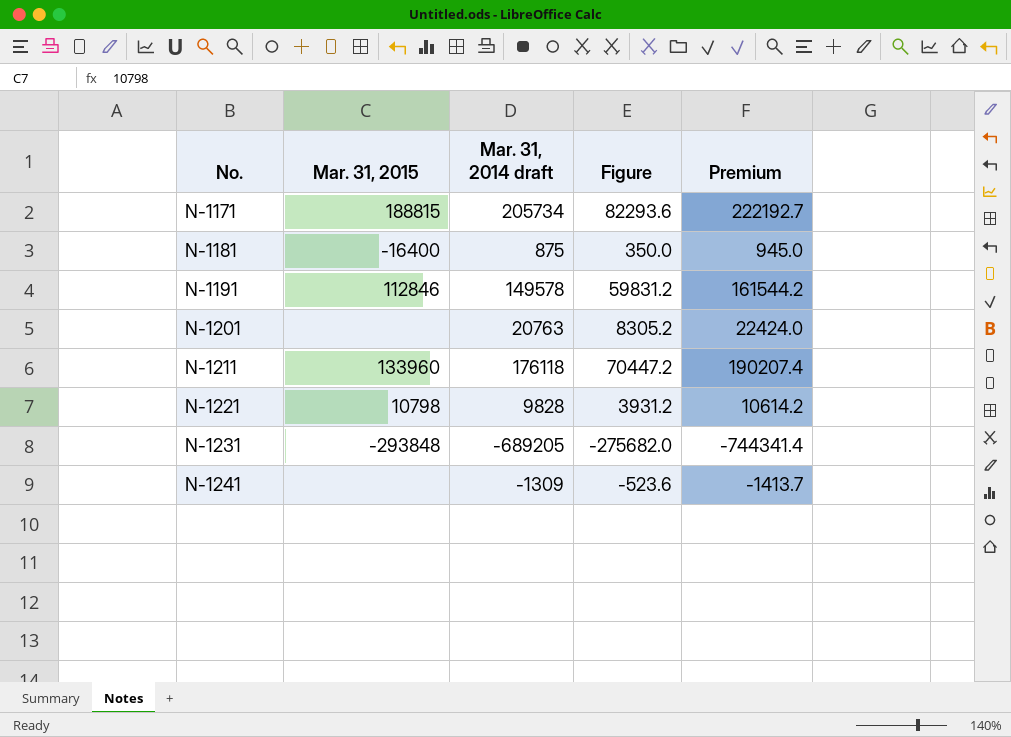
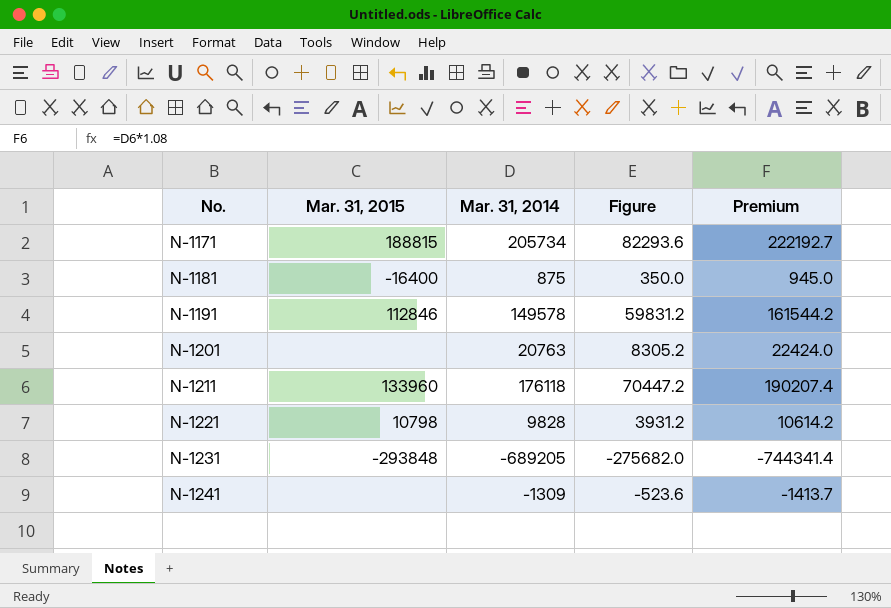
column name: Mar. 31, 2014 draft -> Mar. 31, 2014

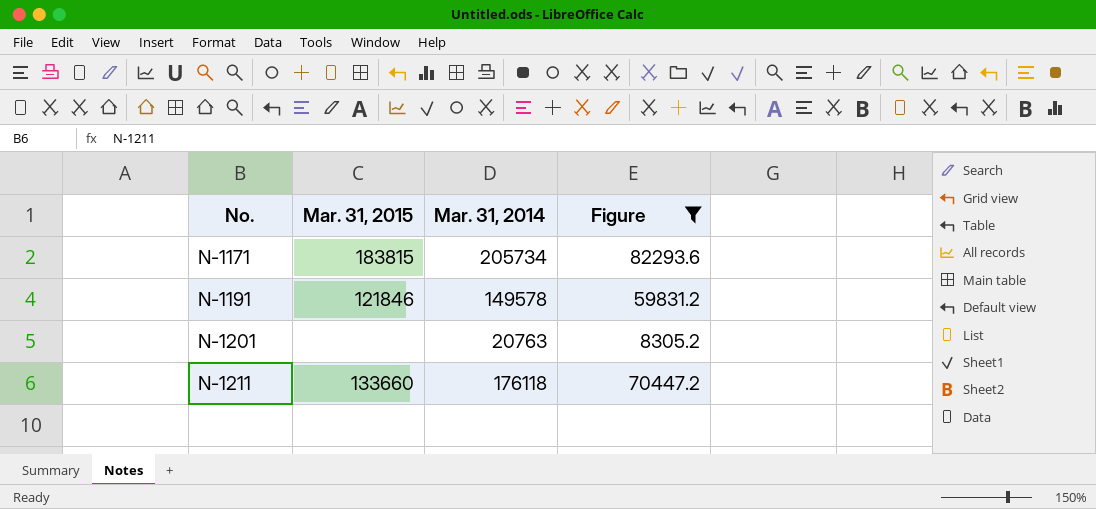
filter: none -> Figure >= 8305.2
column Premium | formula: [Mar. 31, 2014] * 1.08 -> none
N-1171 | Mar. 31, 2015: 188815 -> 183815
N-1191 | Mar. 31, 2015: 112846 -> 121846
N-1211 | Mar. 31, 2015: 133960 -> 133660

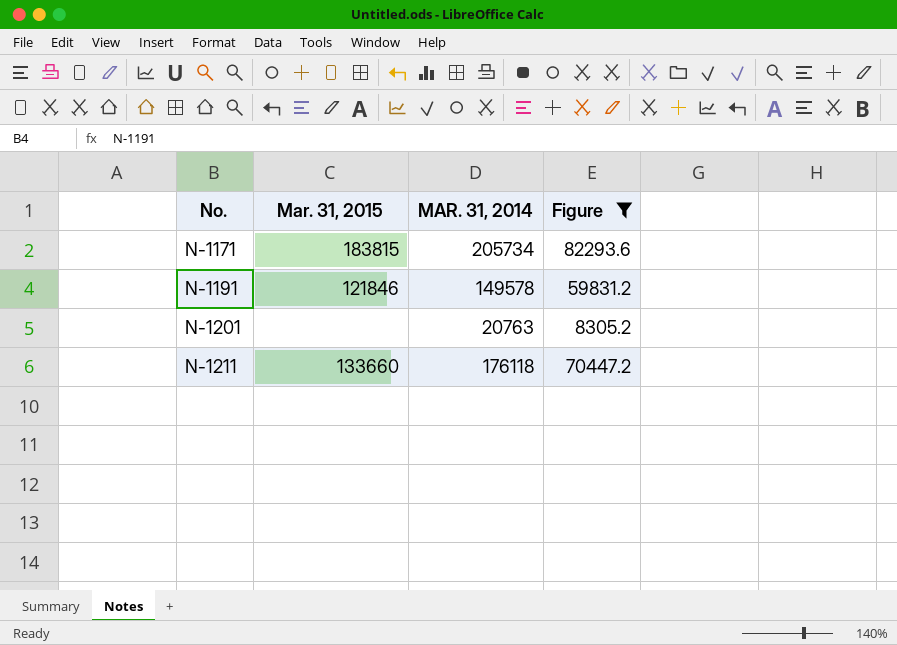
column name: Mar. 31, 2014 -> MAR. 31, 2014

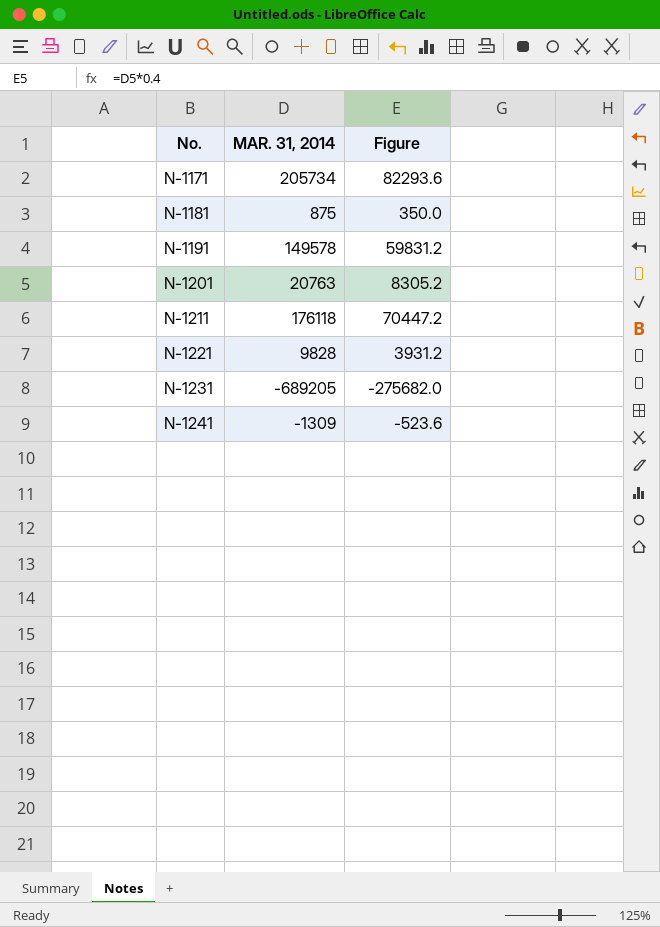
filter: Figure >= 8305.2 -> none
column Mar. 31, 2015 | position: 2 -> none

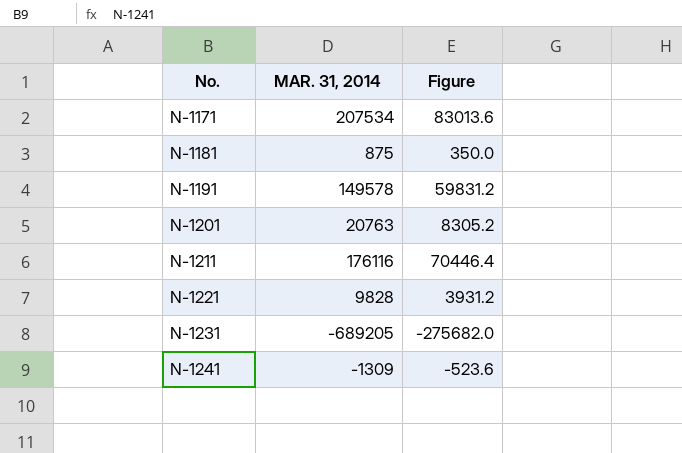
N-1171 | MAR. 31, 2014: 205734 -> 207534
N-1171 | Figure: 82293.6 -> 83013.6
N-1211 | MAR. 31, 2014: 176118 -> 176116
N-1211 | Figure: 70447.2 -> 70446.4

